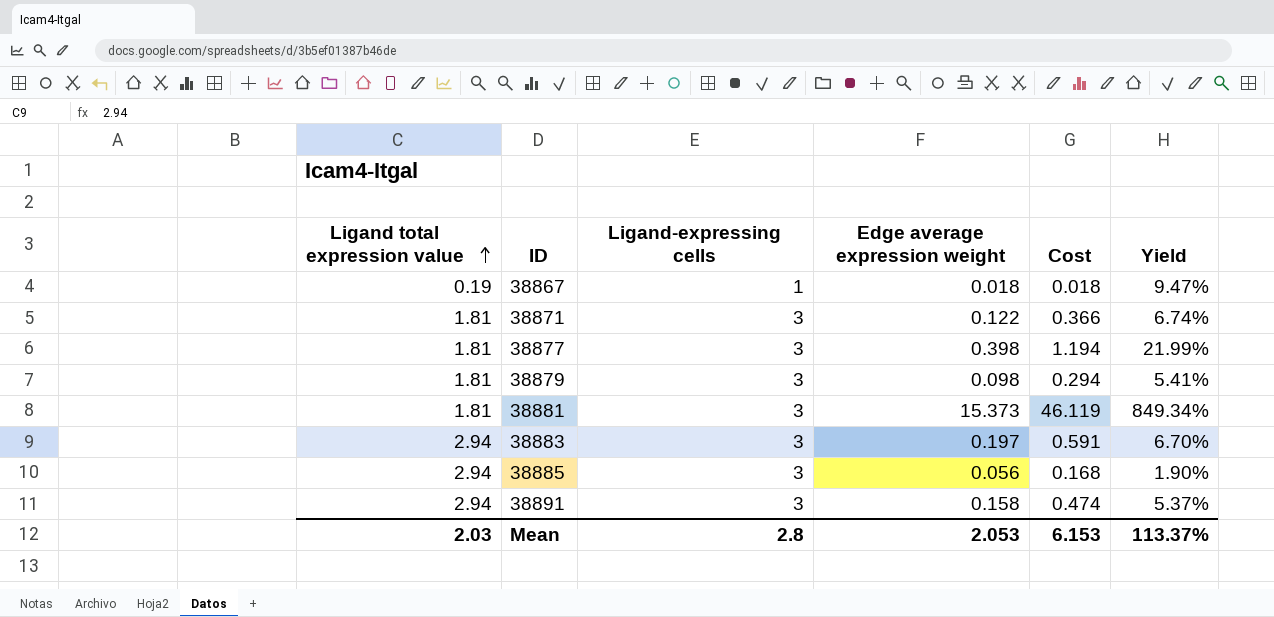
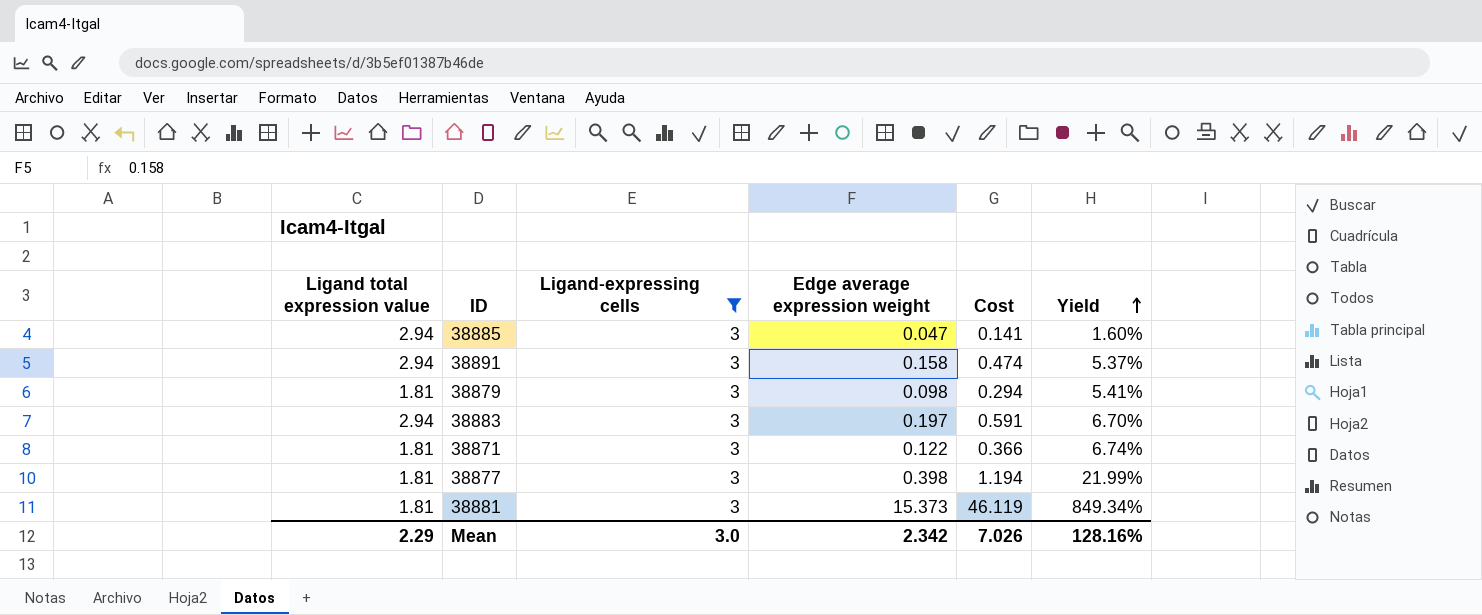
filter: none -> Ligand-expressing cells = 3
row order: Ligand total expression value ascending -> Yield ascending
38885 | Edge average expression weight: 0.056 -> 0.047
38885 | Cost: 0.168 -> 0.141
38885 | Yield: 1.90% -> 1.60%
Mean | Ligand total expression value: 2.03 -> 2.29
Mean | Ligand-expressing cells: 2.8 -> 3.0
Mean | Edge average expression weight: 2.053 -> 2.342
Mean | Cost: 6.153 -> 7.026
Mean | Yield: 113.37% -> 128.16%

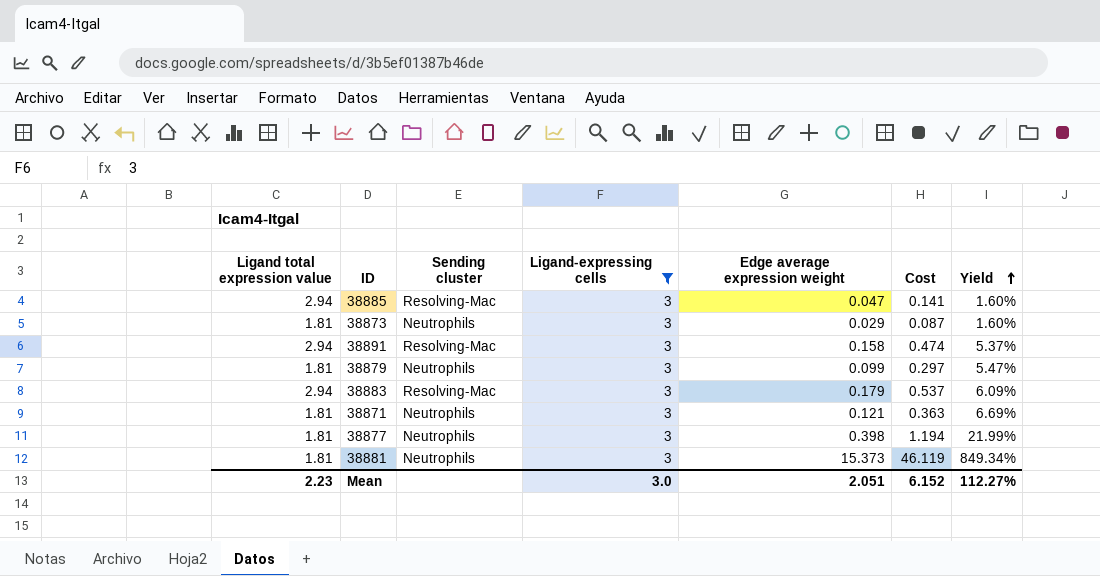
column Sending cluster | position: none -> 3
row 38873: none -> 1.81 | Neutrophils | 3 | 0.029 | 0.087 | 1.60%
38879 | Edge average expression weight: 0.098 -> 0.099
38879 | Cost: 0.294 -> 0.297
38879 | Yield: 5.41% -> 5.47%
38883 | Edge average expression weight: 0.197 -> 0.179
38883 | Cost: 0.591 -> 0.537
38883 | Yield: 6.70% -> 6.09%
38871 | Edge average expression weight: 0.122 -> 0.121
38871 | Cost: 0.366 -> 0.363
38871 | Yield: 6.74% -> 6.69%
Mean | Ligand total expression value: 2.29 -> 2.23
Mean | Edge average expression weight: 2.342 -> 2.051
Mean | Cost: 7.026 -> 6.152
Mean | Yield: 128.16% -> 112.27%

